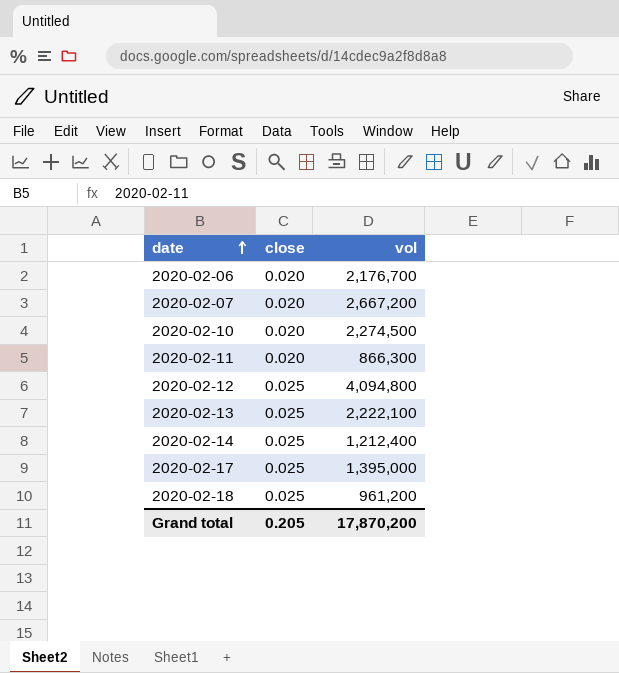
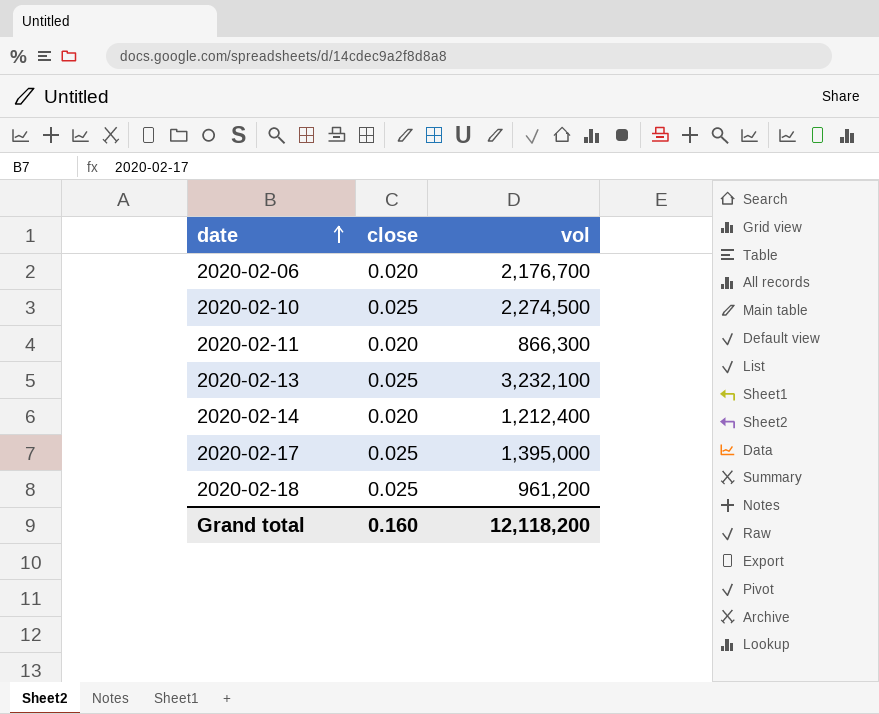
row 2020-02-07: 0.020 | 2,667,200 -> none
row 2020-02-12: 0.025 | 4,094,800 -> none
2020-02-10 | close: 0.020 -> 0.025
2020-02-13 | vol: 2,222,100 -> 3,232,100
2020-02-14 | close: 0.025 -> 0.020
Grand total | close: 0.205 -> 0.160
Grand total | vol: 17,870,200 -> 12,118,200

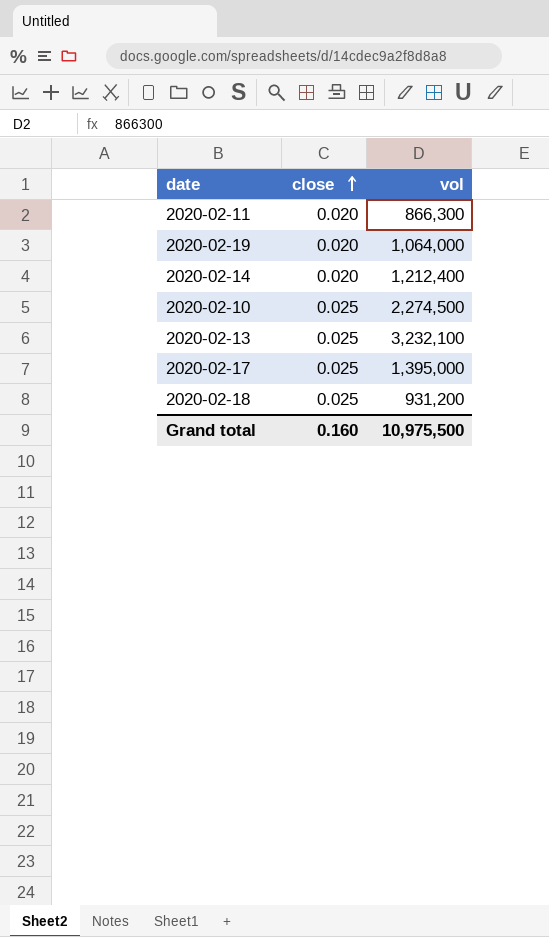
row order: date ascending -> close ascending
row 2020-02-06: 0.020 | 2,176,700 -> none
row 2020-02-19: none -> 0.020 | 1,064,000
2020-02-18 | vol: 961,200 -> 931,200
Grand total | vol: 12,118,200 -> 10,975,500

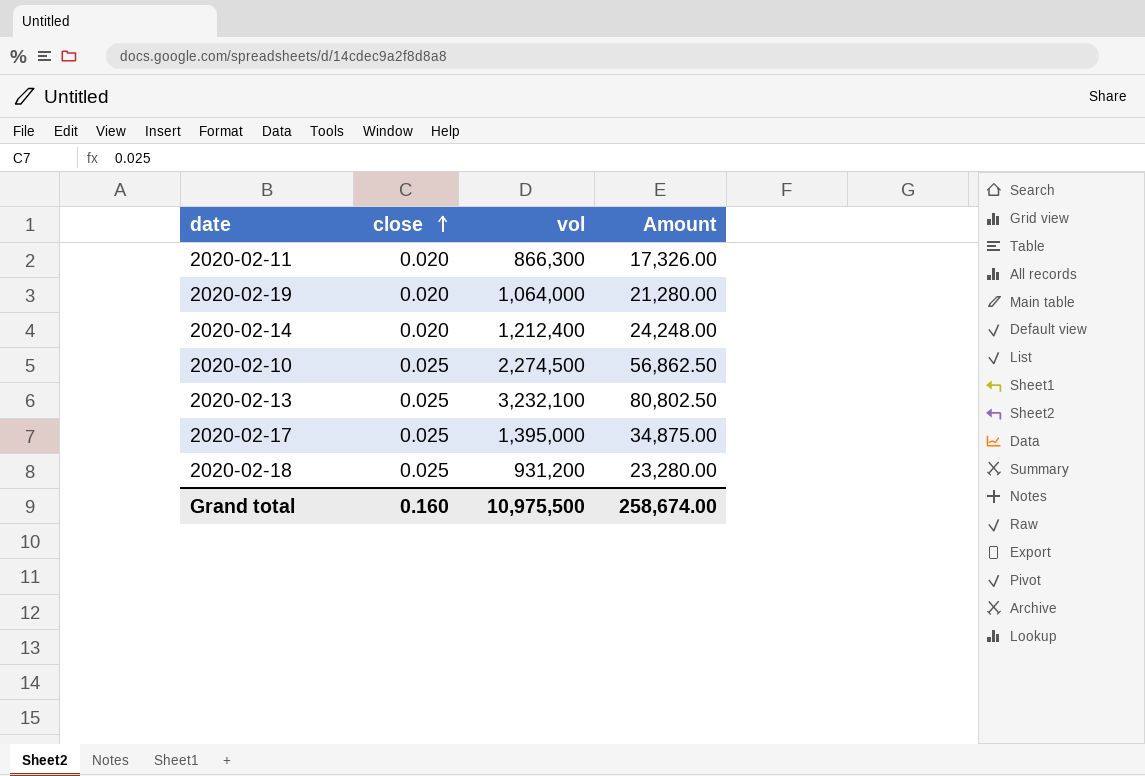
column Amount | formula: none -> [close] * [vol]

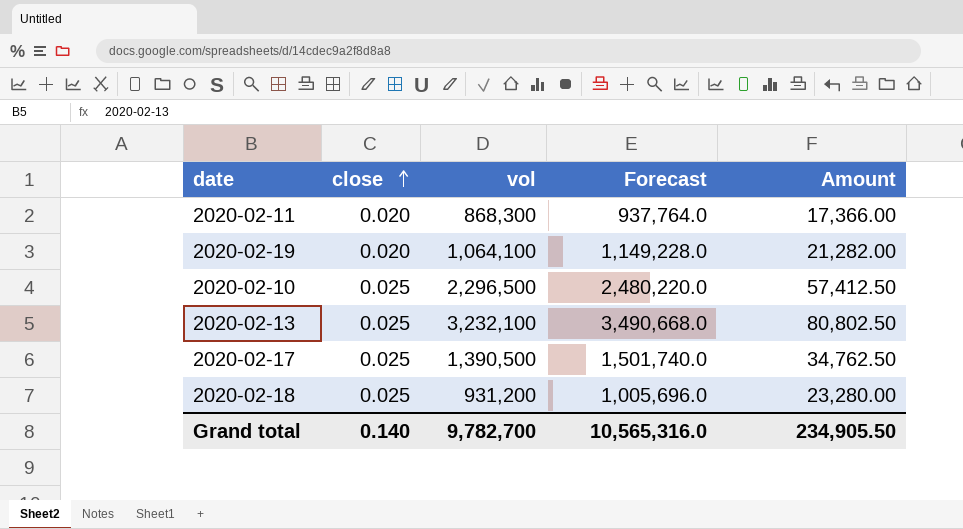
column Forecast | formula: none -> [vol] * 1.08
row 2020-02-14: 0.020 | 1,212,400 | 24,248.00 -> none
2020-02-11 | vol: 866,300 -> 868,300
2020-02-11 | Amount: 17,326.00 -> 17,366.00
2020-02-19 | vol: 1,064,000 -> 1,064,100
2020-02-19 | Amount: 21,280.00 -> 21,282.00
2020-02-10 | vol: 2,274,500 -> 2,296,500
2020-02-10 | Amount: 56,862.50 -> 57,412.50
2020-02-17 | vol: 1,395,000 -> 1,390,500
2020-02-17 | Amount: 34,875.00 -> 34,762.50
Grand total | close: 0.160 -> 0.140
Grand total | vol: 10,975,500 -> 9,782,700
Grand total | Amount: 258,674.00 -> 234,905.50

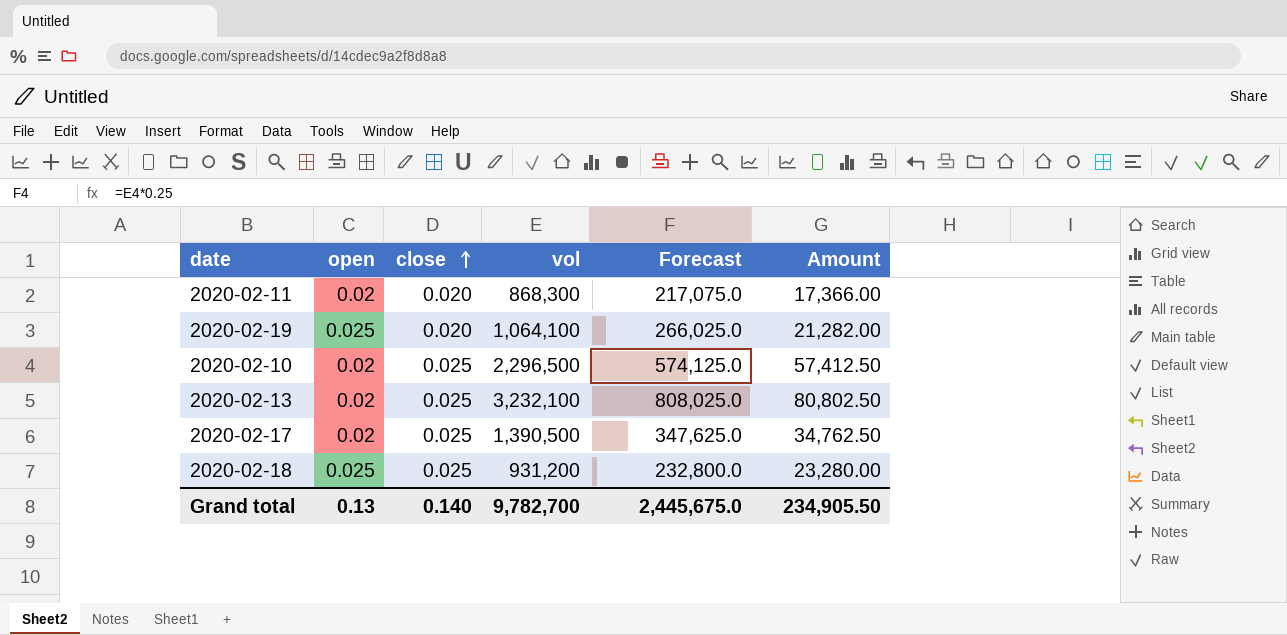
column open | position: none -> 2
column Forecast | formula: [vol] * 1.08 -> [vol] * 0.25
Grand total | Forecast: 10,565,316.0 -> 2,445,675.0

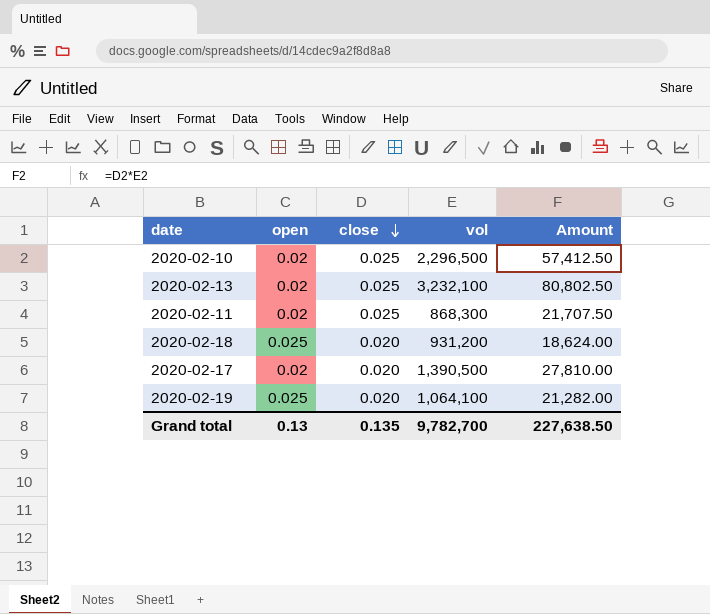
row order: close ascending -> close descending
column Forecast | formula: [vol] * 0.25 -> none
2020-02-11 | close: 0.020 -> 0.025
2020-02-11 | Amount: 17,366.00 -> 21,707.50
2020-02-18 | close: 0.025 -> 0.020
2020-02-18 | Amount: 23,280.00 -> 18,624.00
2020-02-17 | close: 0.025 -> 0.020
2020-02-17 | Amount: 34,762.50 -> 27,810.00
Grand total | close: 0.140 -> 0.135
Grand total | Amount: 234,905.50 -> 227,638.50

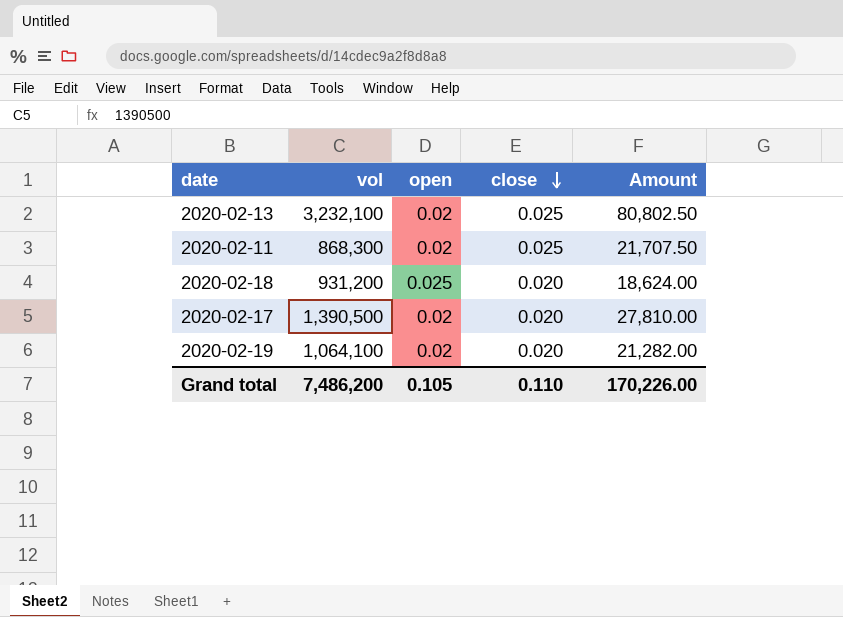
column vol | position: 4 -> 2
row 2020-02-10: 0.02 | 0.025 | 2,296,500 | 57,412.50 -> none
2020-02-19 | open: 0.025 -> 0.02
Grand total | vol: 9,782,700 -> 7,486,200
Grand total | open: 0.13 -> 0.105
Grand total | close: 0.135 -> 0.110
Grand total | Amount: 227,638.50 -> 170,226.00

